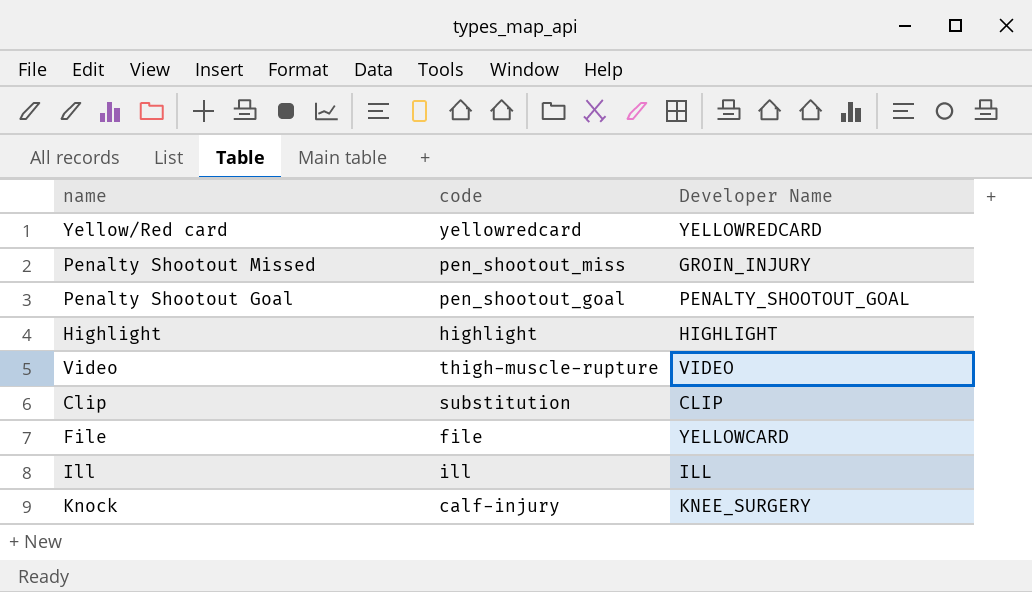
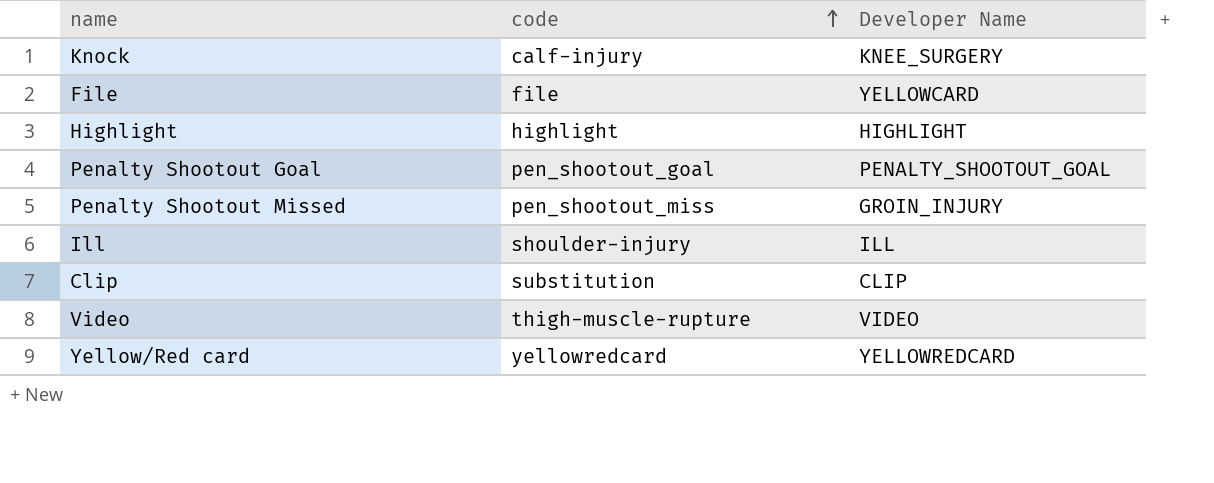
row order: none -> code ascending
Ill | code: ill -> shoulder-injury

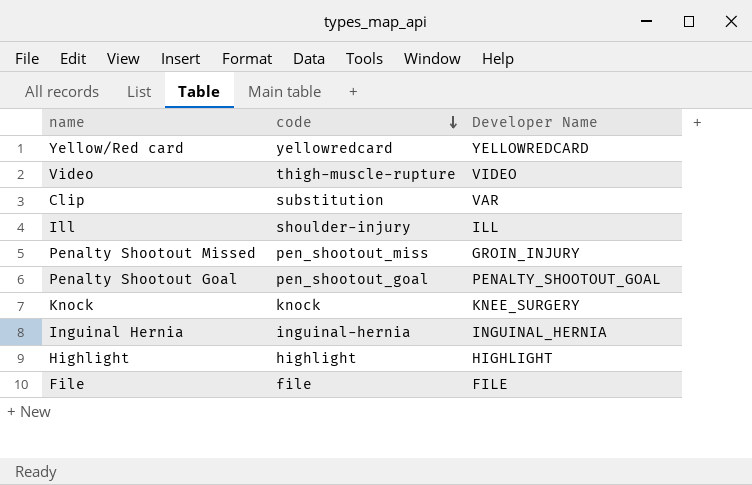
row order: code ascending -> code descending
Clip | Developer Name: CLIP -> VAR
Knock | code: calf-injury -> knock
row Inguinal Hernia: none -> inguinal-hernia | INGUINAL_HERNIA
File | Developer Name: YELLOWCARD -> FILE

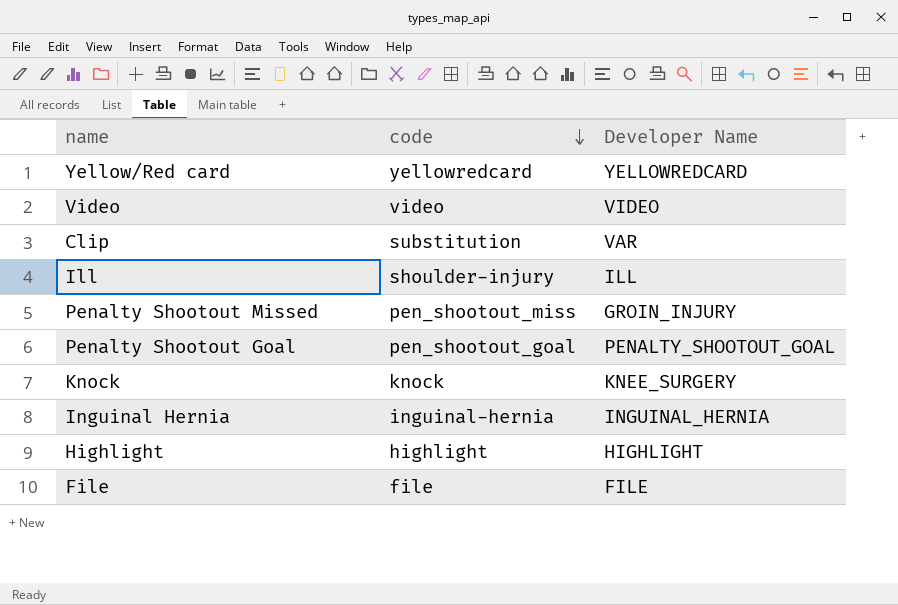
Video | code: thigh-muscle-rupture -> video

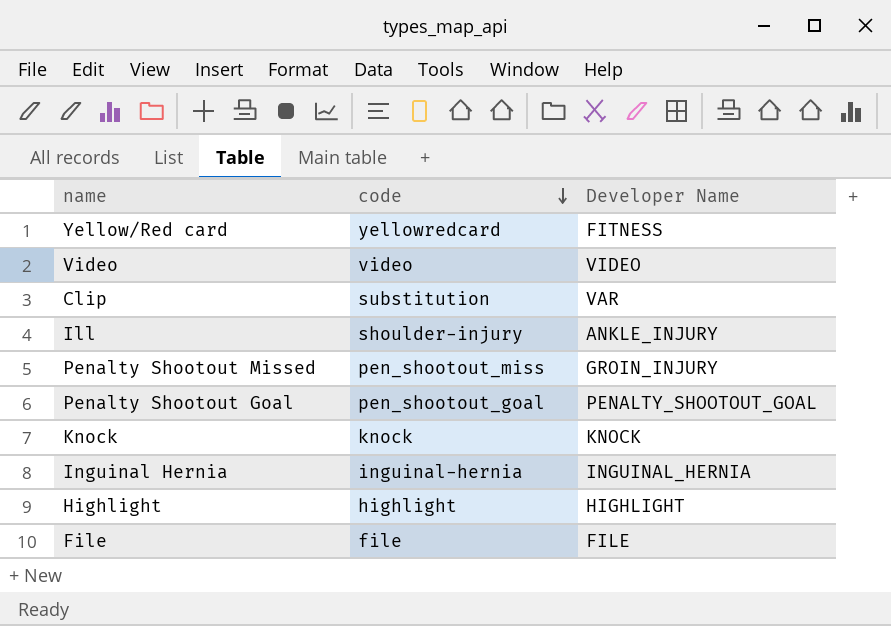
Yellow/Red card | Developer Name: YELLOWREDCARD -> FITNESS
Ill | Developer Name: ILL -> ANKLE_INJURY
Knock | Developer Name: KNEE_SURGERY -> KNOCK

